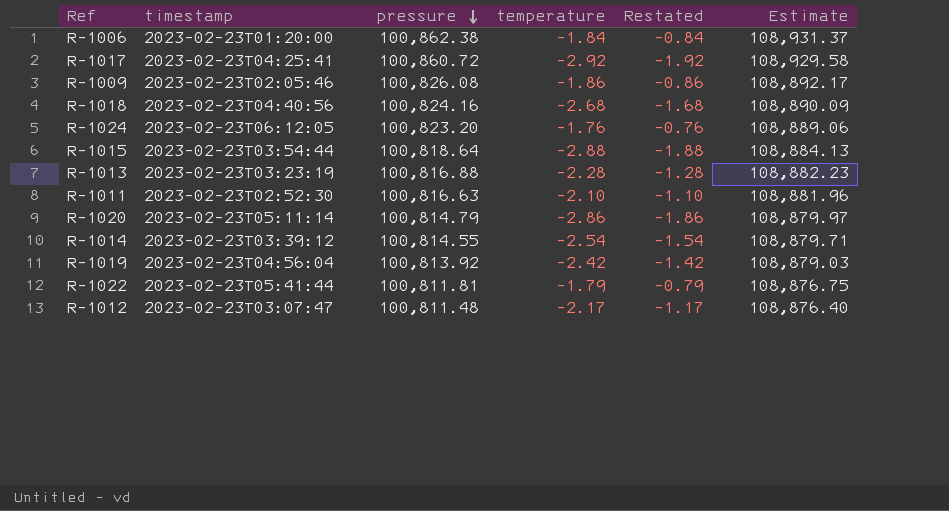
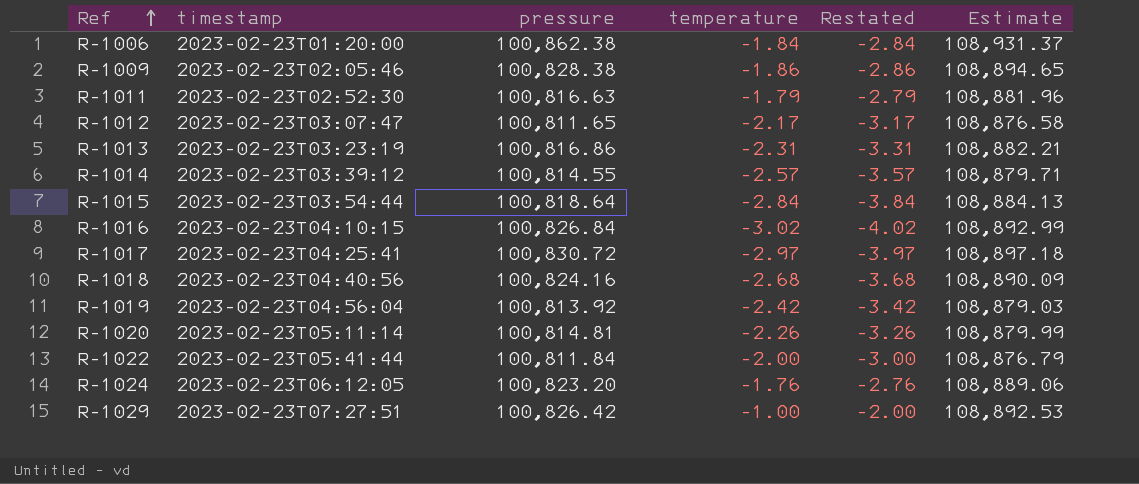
row order: pressure descending -> Ref ascending
column Restated | formula: [temperature] + 1 -> [temperature] - 1
R-1009 | pressure: 100,826.08 -> 100,828.38
R-1009 | Estimate: 108,892.17 -> 108,894.65
R-1011 | temperature: -2.10 -> -1.79
R-1012 | pressure: 100,811.48 -> 100,811.65
R-1012 | Estimate: 108,876.40 -> 108,876.58
R-1013 | pressure: 100,816.88 -> 100,816.86
R-1013 | temperature: -2.28 -> -2.31
R-1013 | Estimate: 108,882.23 -> 108,882.21
R-1014 | temperature: -2.54 -> -2.57
R-1015 | temperature: -2.88 -> -2.84
row R-1016: none -> 2023-02-23T04:10:15 | 100,826.84 | -3.02 | -4.02 | 108,892.99
R-1017 | pressure: 100,860.72 -> 100,830.72
R-1017 | temperature: -2.92 -> -2.97
R-1017 | Estimate: 108,929.58 -> 108,897.18
R-1020 | pressure: 100,814.79 -> 100,814.81
R-1020 | temperature: -2.86 -> -2.26
R-1020 | Estimate: 108,879.97 -> 108,879.99
R-1022 | pressure: 100,811.81 -> 100,811.84
R-1022 | temperature: -1.79 -> -2.00
R-1022 | Estimate: 108,876.75 -> 108,876.79
row R-1029: none -> 2023-02-23T07:27:51 | 100,826.42 | -1.00 | -2.00 | 108,892.53

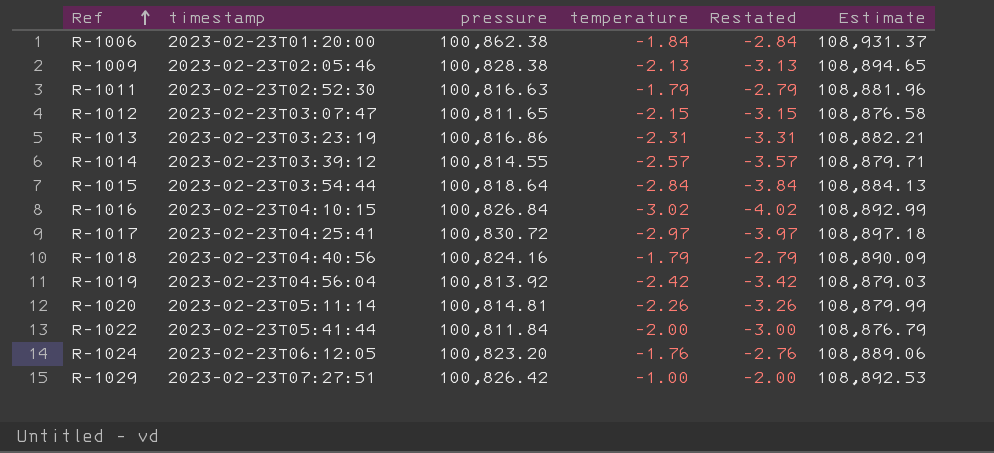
R-1009 | temperature: -1.86 -> -2.13
R-1009 | Restated: -2.86 -> -3.13
R-1012 | temperature: -2.17 -> -2.15
R-1012 | Restated: -3.17 -> -3.15
R-1018 | temperature: -2.68 -> -1.79
R-1018 | Restated: -3.68 -> -2.79

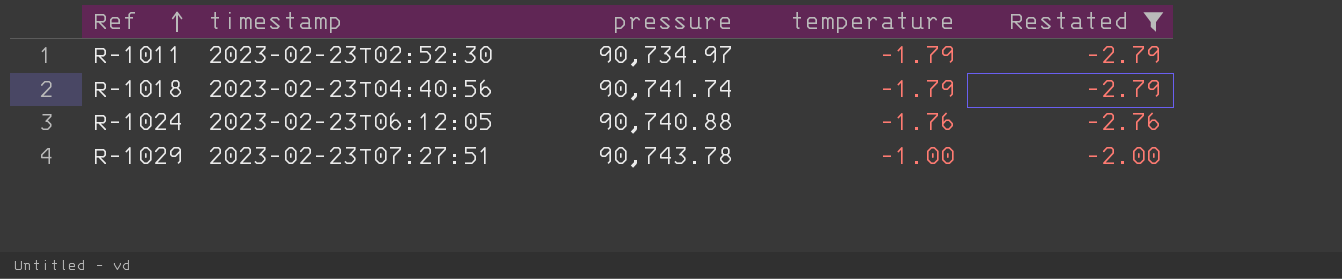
filter: none -> Restated >= -2.79
column Estimate | formula: [pressure] * 1.08 -> none
R-1011 | pressure: 100,816.63 -> 90,734.97
R-1018 | pressure: 100,824.16 -> 90,741.74
R-1024 | pressure: 100,823.20 -> 90,740.88
R-1029 | pressure: 100,826.42 -> 90,743.78

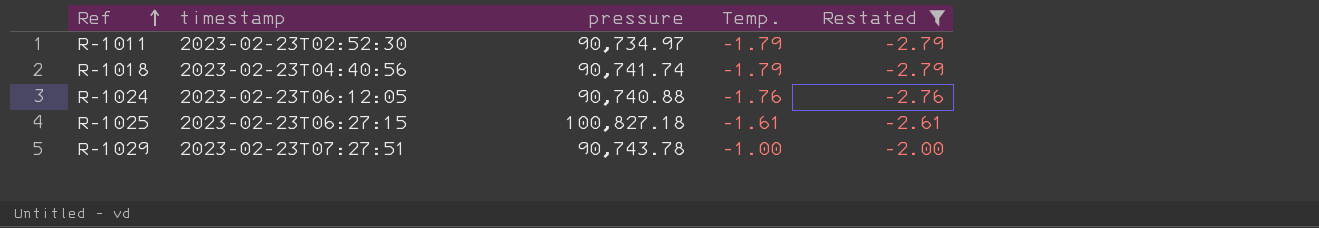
column name: temperature -> Temp.
row R-1025: none -> 2023-02-23T06:27:15 | 100,827.18 | -1.61 | -2.61

